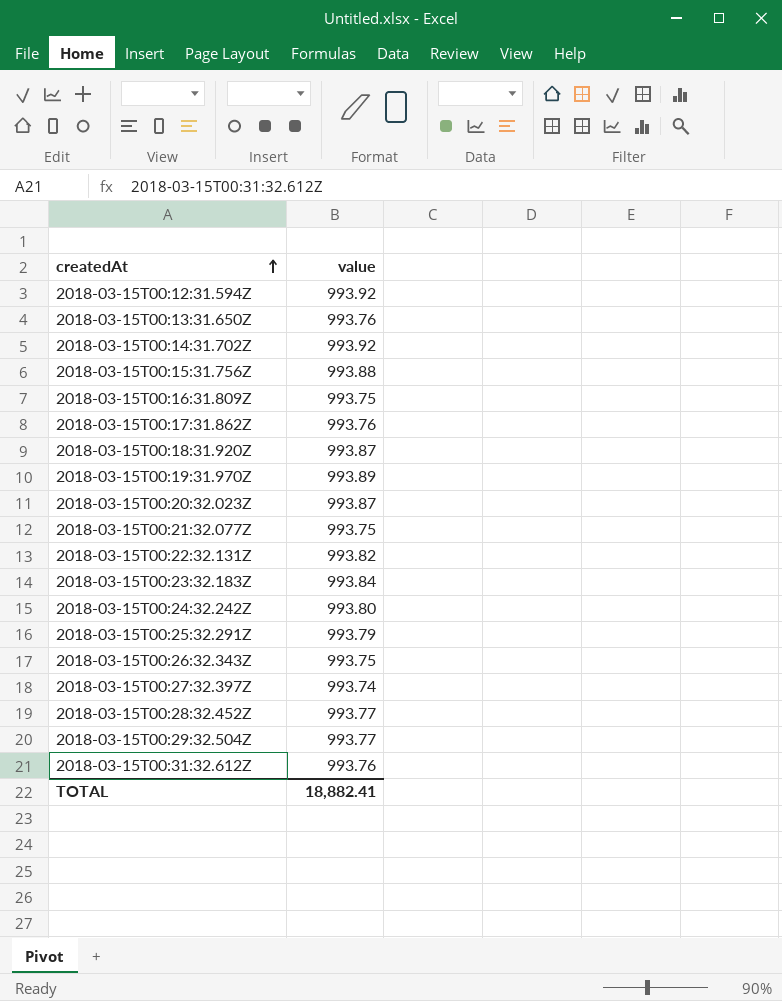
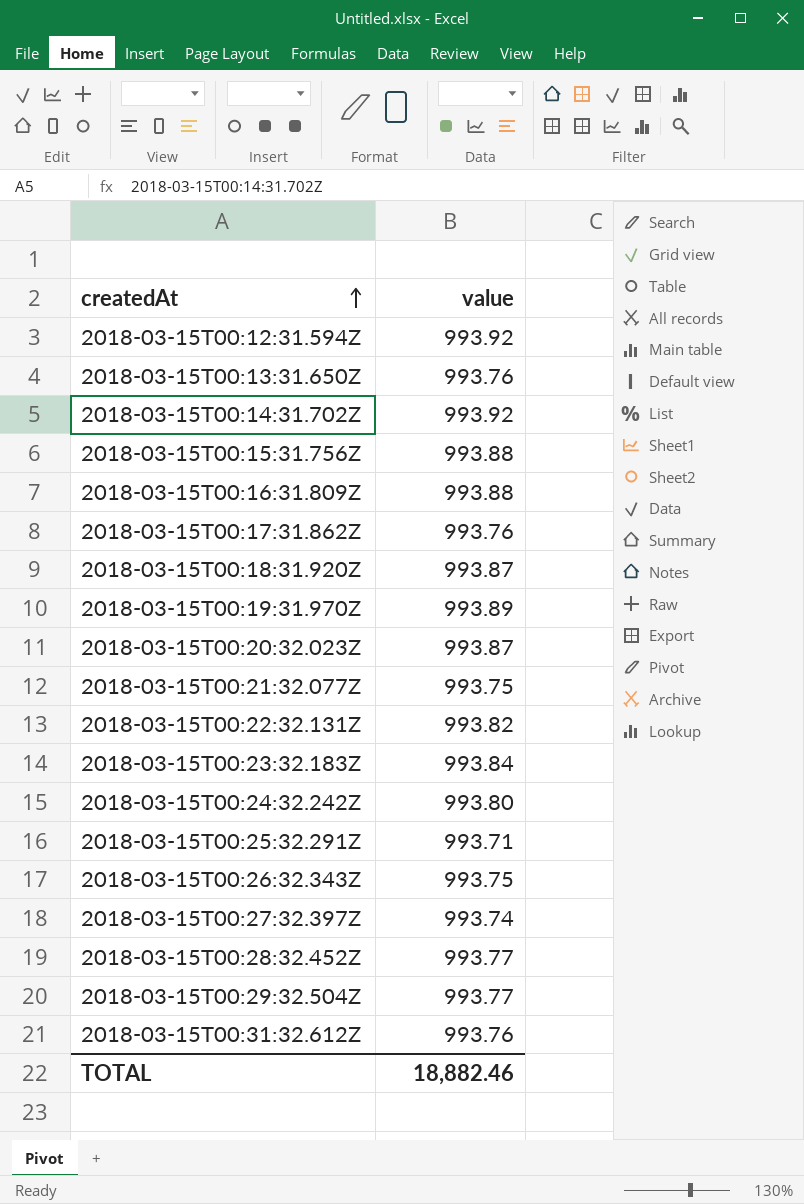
2018-03-15T00:16:31.809Z | value: 993.75 -> 993.88
2018-03-15T00:25:32.291Z | value: 993.79 -> 993.71
TOTAL | value: 18,882.41 -> 18,882.46

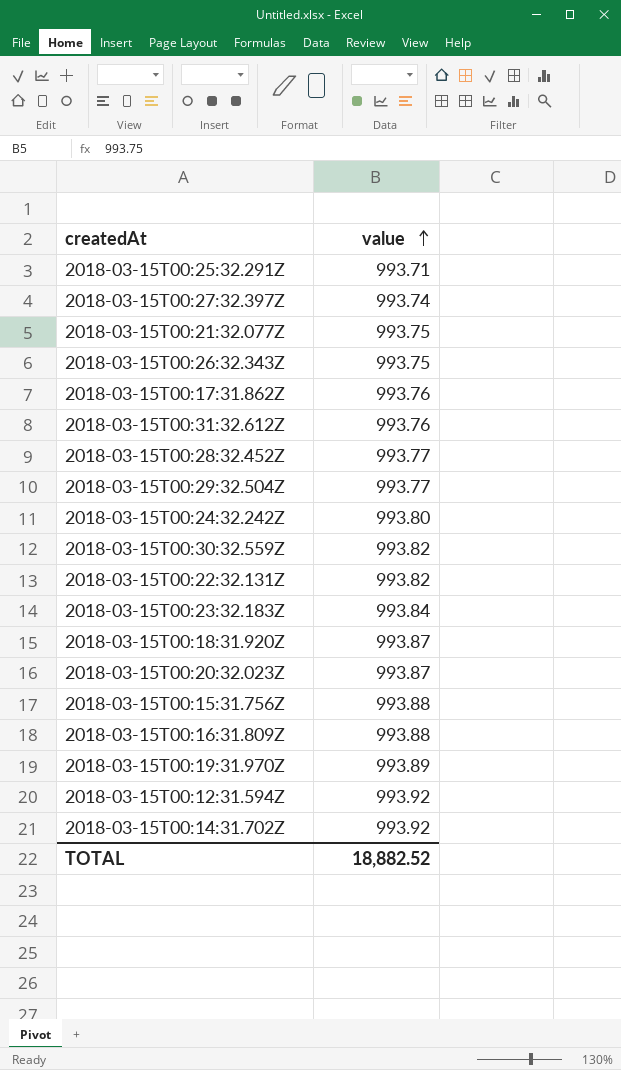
row order: createdAt ascending -> value ascending
row 2018-03-15T00:13:31.650Z: 993.76 -> none
row 2018-03-15T00:30:32.559Z: none -> 993.82
TOTAL | value: 18,882.46 -> 18,882.52

